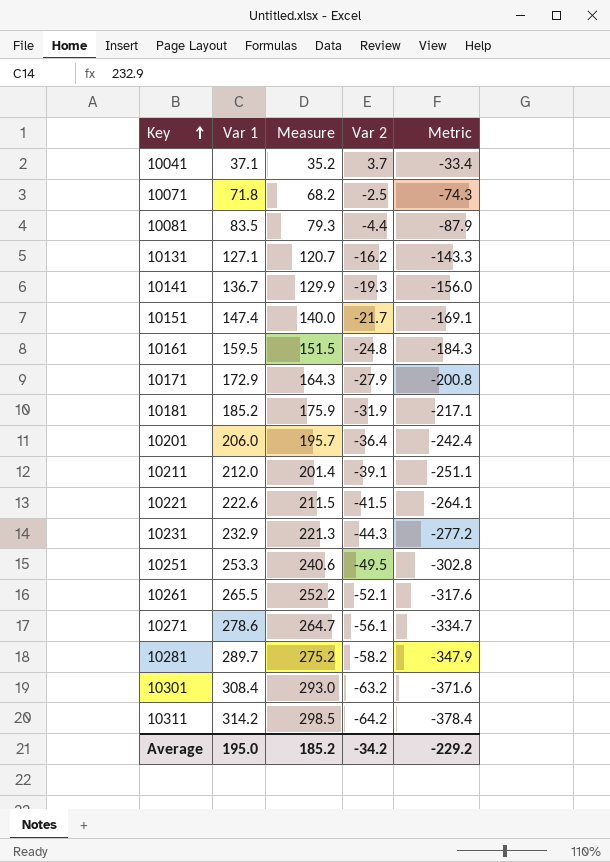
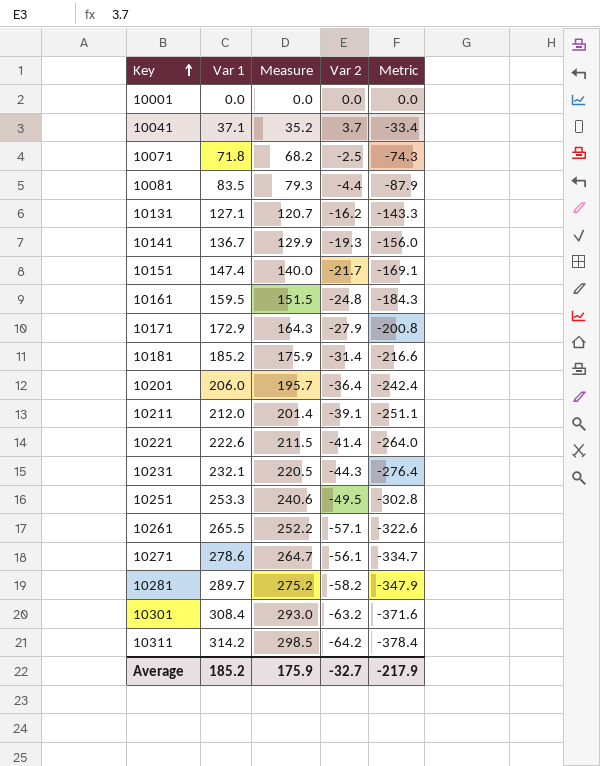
row 10001: none -> 0.0 | 0.0 | 0.0 | 0.0
10181 | Var 2: -31.9 -> -31.4
10181 | Metric: -217.1 -> -216.6
10221 | Var 2: -41.5 -> -41.4
10221 | Metric: -264.1 -> -264.0
10231 | Var 1: 232.9 -> 232.1
10231 | Measure: 221.3 -> 220.5
10231 | Metric: -277.2 -> -276.4
10261 | Var 2: -52.1 -> -57.1
10261 | Metric: -317.6 -> -322.6
Average | Var 1: 195.0 -> 185.2
Average | Measure: 185.2 -> 175.9
Average | Var 2: -34.2 -> -32.7
Average | Metric: -229.2 -> -217.9

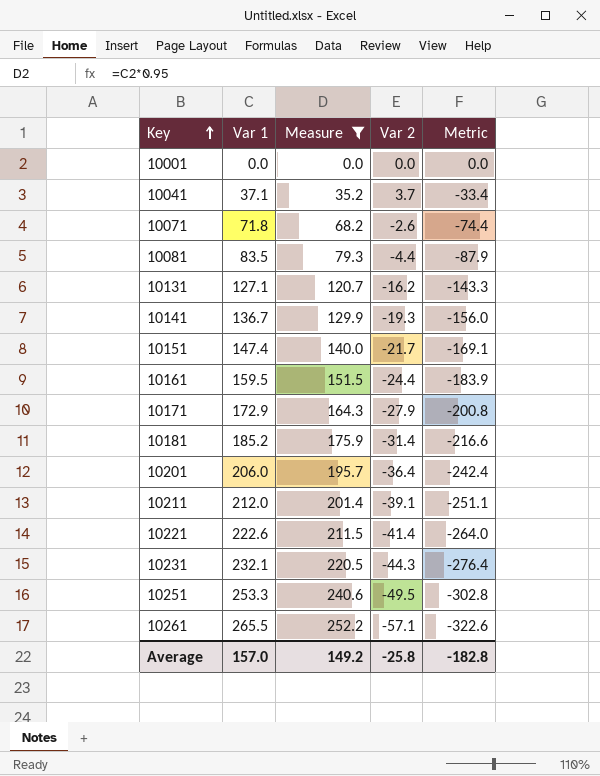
filter: none -> Measure <= 252.2
10071 | Var 2: -2.5 -> -2.6
10071 | Metric: -74.3 -> -74.4
10161 | Var 2: -24.8 -> -24.4
10161 | Metric: -184.3 -> -183.9
Average | Var 1: 185.2 -> 157.0
Average | Measure: 175.9 -> 149.2
Average | Var 2: -32.7 -> -25.8
Average | Metric: -217.9 -> -182.8

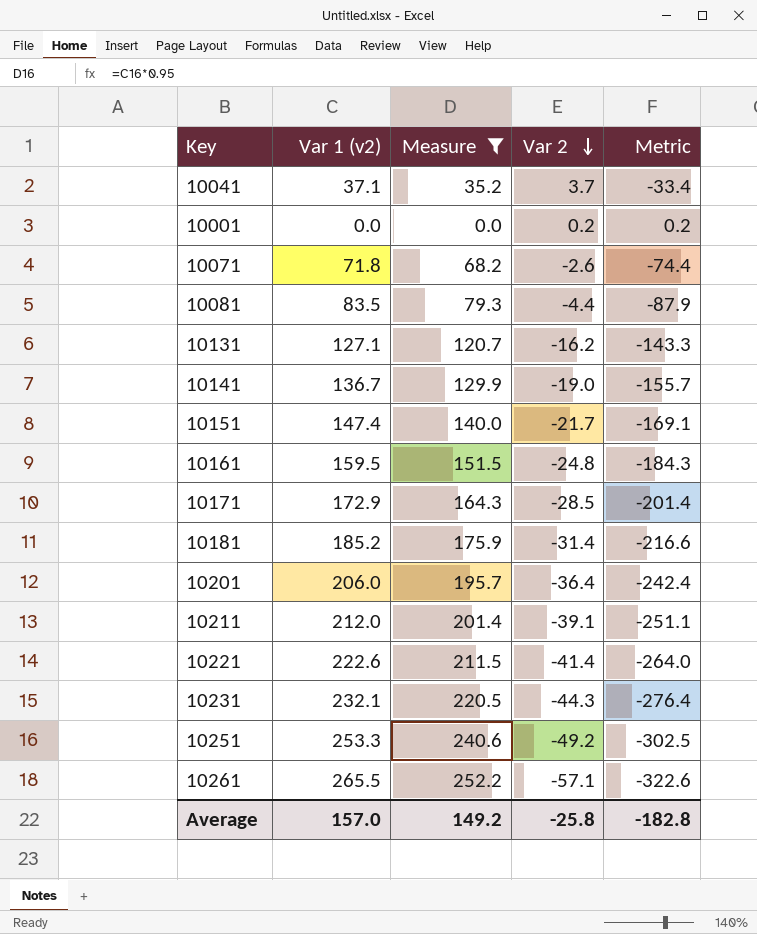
row order: Key ascending -> Var 2 descending
column name: Var 1 -> Var 1 (v2)
10001 | Var 2: 0.0 -> 0.2
10001 | Metric: 0.0 -> 0.2
10141 | Var 2: -19.3 -> -19.0
10141 | Metric: -156.0 -> -155.7
10161 | Var 2: -24.4 -> -24.8
10161 | Metric: -183.9 -> -184.3
10171 | Var 2: -27.9 -> -28.5
10171 | Metric: -200.8 -> -201.4
10251 | Var 2: -49.5 -> -49.2
10251 | Metric: -302.8 -> -302.5

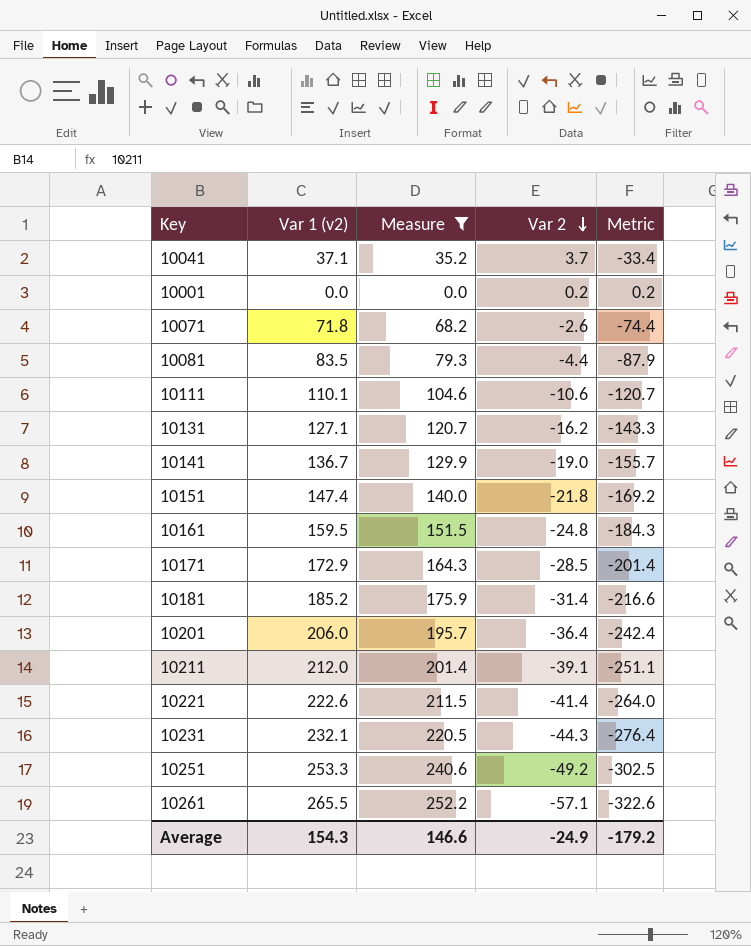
row 10111: none -> 110.1 | 104.6 | -10.6 | -120.7
10151 | Var 2: -21.7 -> -21.8
10151 | Metric: -169.1 -> -169.2
Average | Var 1 (v2): 157.0 -> 154.3
Average | Measure: 149.2 -> 146.6
Average | Var 2: -25.8 -> -24.9
Average | Metric: -182.8 -> -179.2

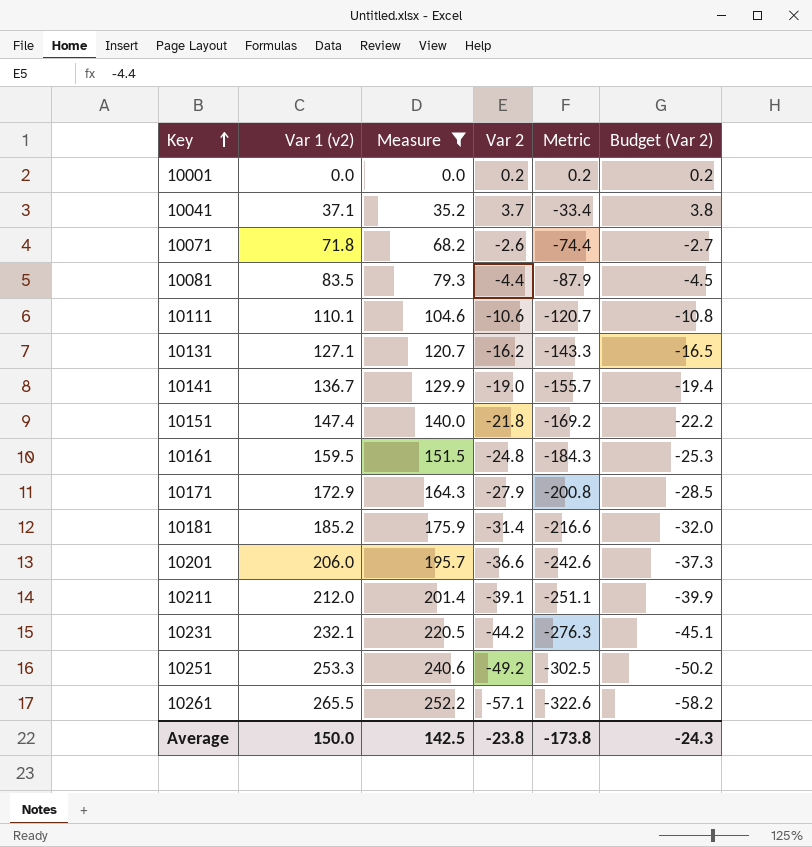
row order: Var 2 descending -> Key ascending
column Budget (Var 2) | formula: none -> [Var 2] * 1.02
row 10221: 222.6 | 211.5 | -41.4 | -264.0 -> none
10171 | Var 2: -28.5 -> -27.9
10171 | Metric: -201.4 -> -200.8
10201 | Var 2: -36.4 -> -36.6
10201 | Metric: -242.4 -> -242.6
10231 | Var 2: -44.3 -> -44.2
10231 | Metric: -276.4 -> -276.3
Average | Var 1 (v2): 154.3 -> 150.0
Average | Measure: 146.6 -> 142.5
Average | Var 2: -24.9 -> -23.8
Average | Metric: -179.2 -> -173.8

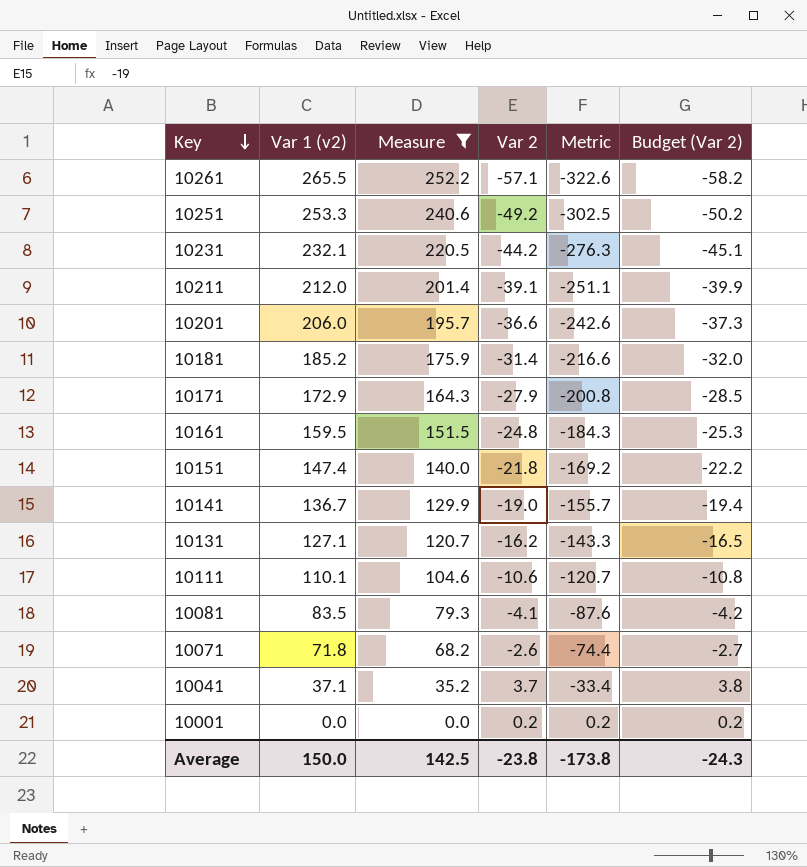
row order: Key ascending -> Key descending
10081 | Var 2: -4.4 -> -4.1
10081 | Metric: -87.9 -> -87.6
10081 | Budget (Var 2): -4.5 -> -4.2

